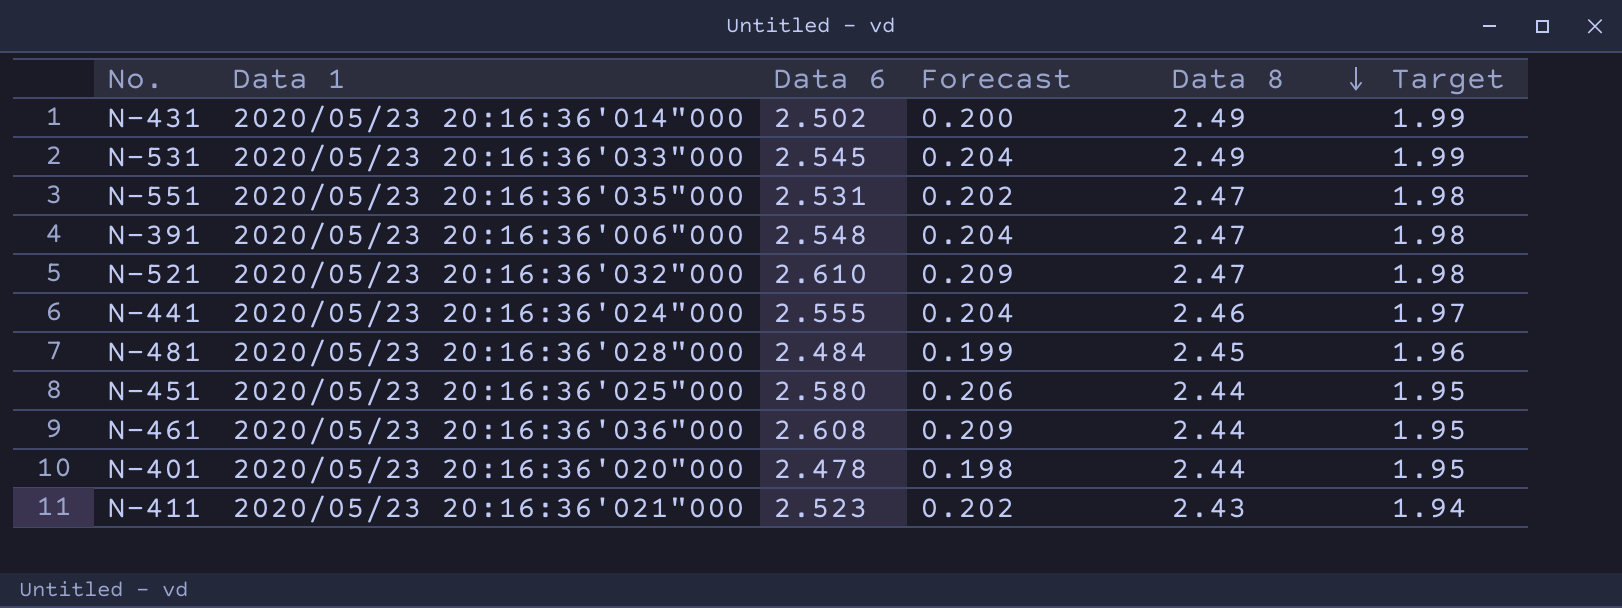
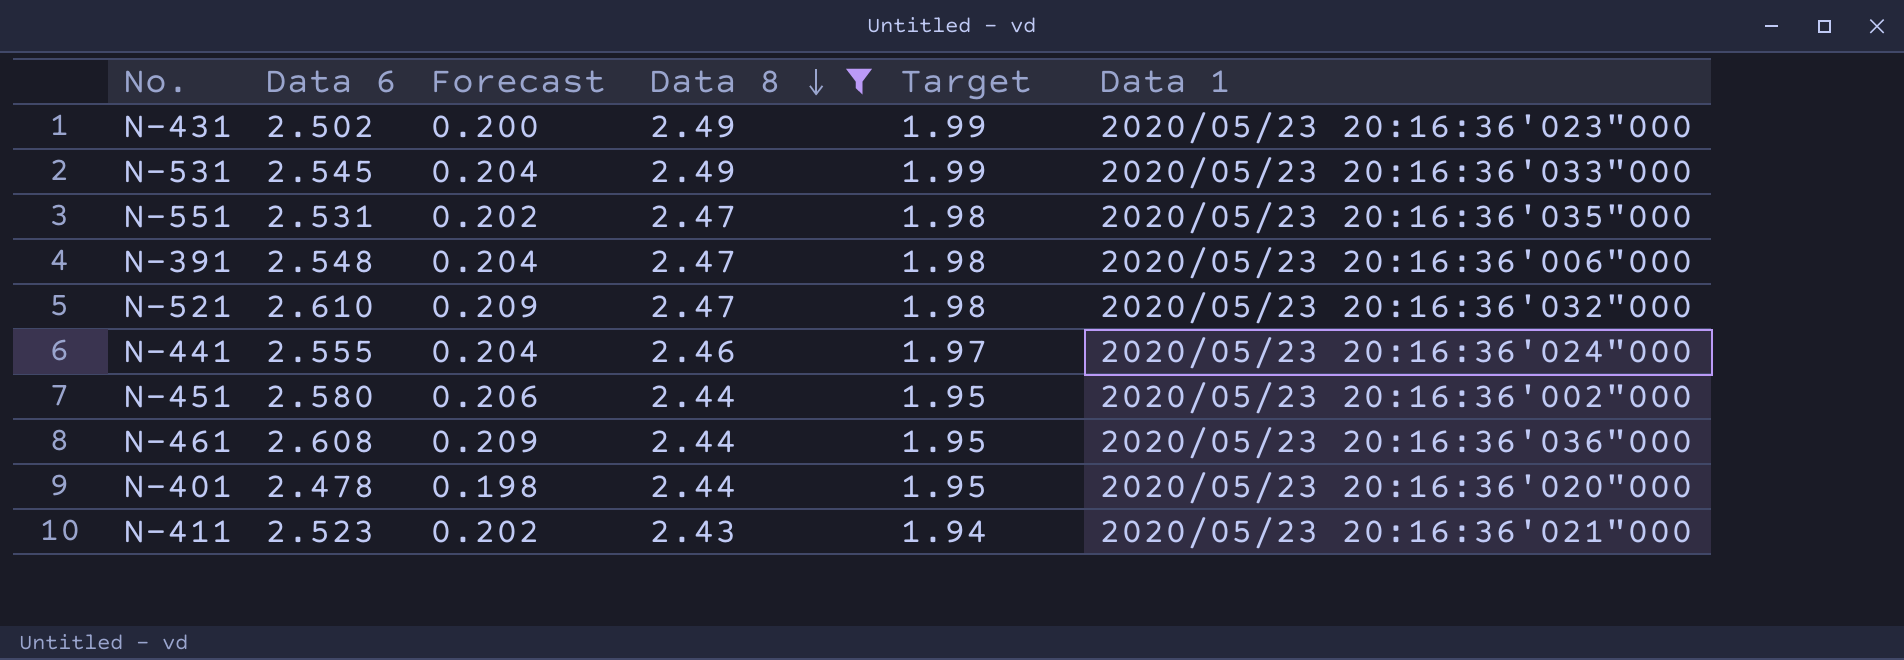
filter: none -> Data 8 != 2.45
column Data 1 | position: 2 -> 6
N-431 | Data 1: 2020/05/23 20:16:36'014"000 -> 2020/05/23 20:16:36'023"000
N-451 | Data 1: 2020/05/23 20:16:36'025"000 -> 2020/05/23 20:16:36'002"000

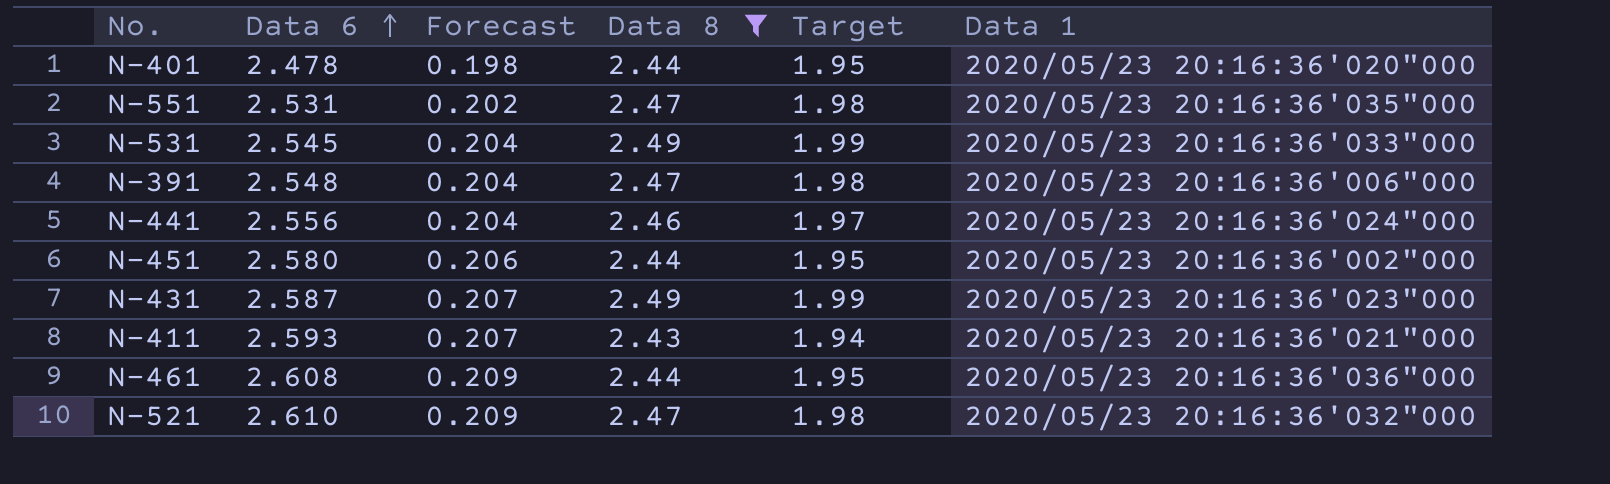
row order: Data 8 descending -> Data 6 ascending
N-441 | Data 6: 2.555 -> 2.556
N-431 | Data 6: 2.502 -> 2.587
N-431 | Forecast: 0.200 -> 0.207
N-411 | Data 6: 2.523 -> 2.593
N-411 | Forecast: 0.202 -> 0.207

